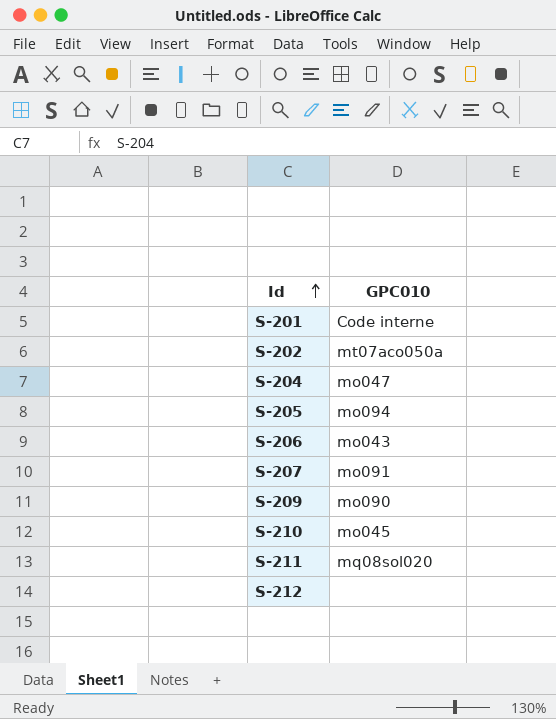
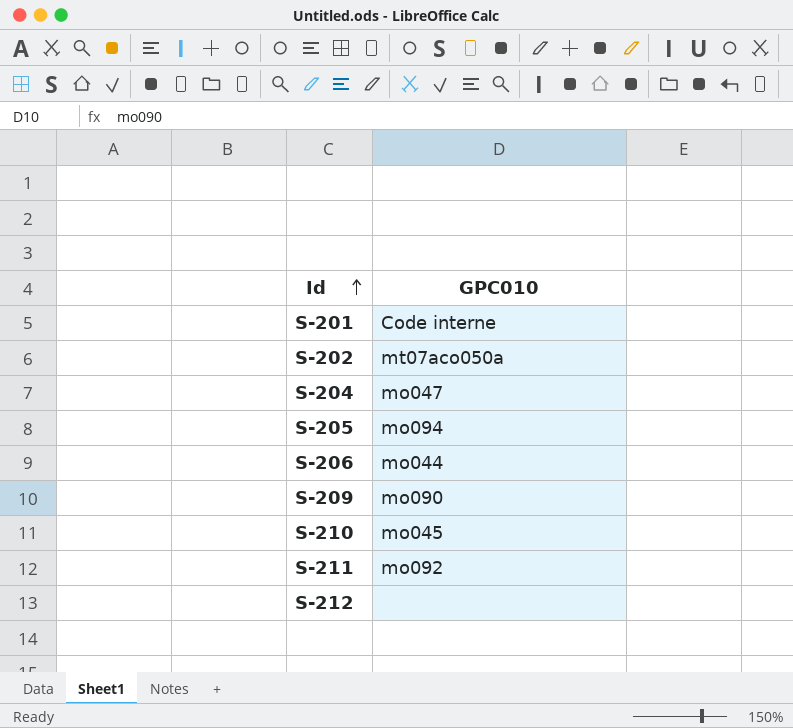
row S-207: mo091 -> none
S-206 | GPC010: mo043 -> mo044
S-211 | GPC010: mq08sol020 -> mo092

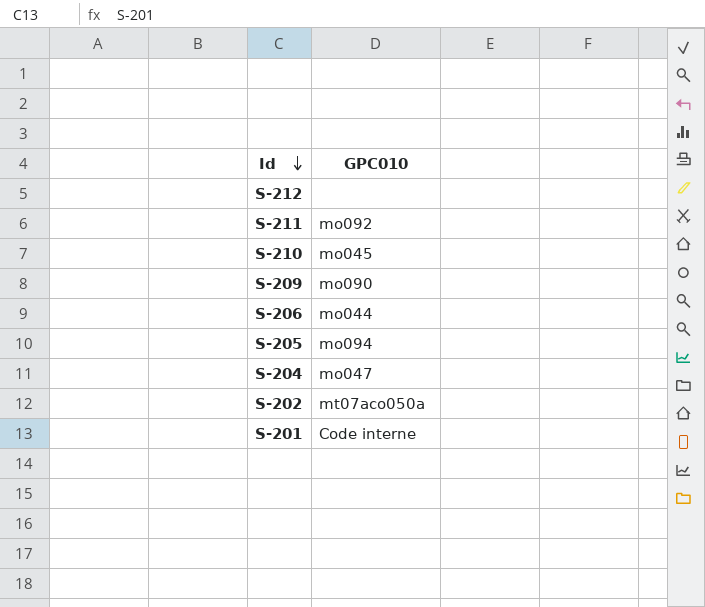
row order: Id ascending -> Id descending

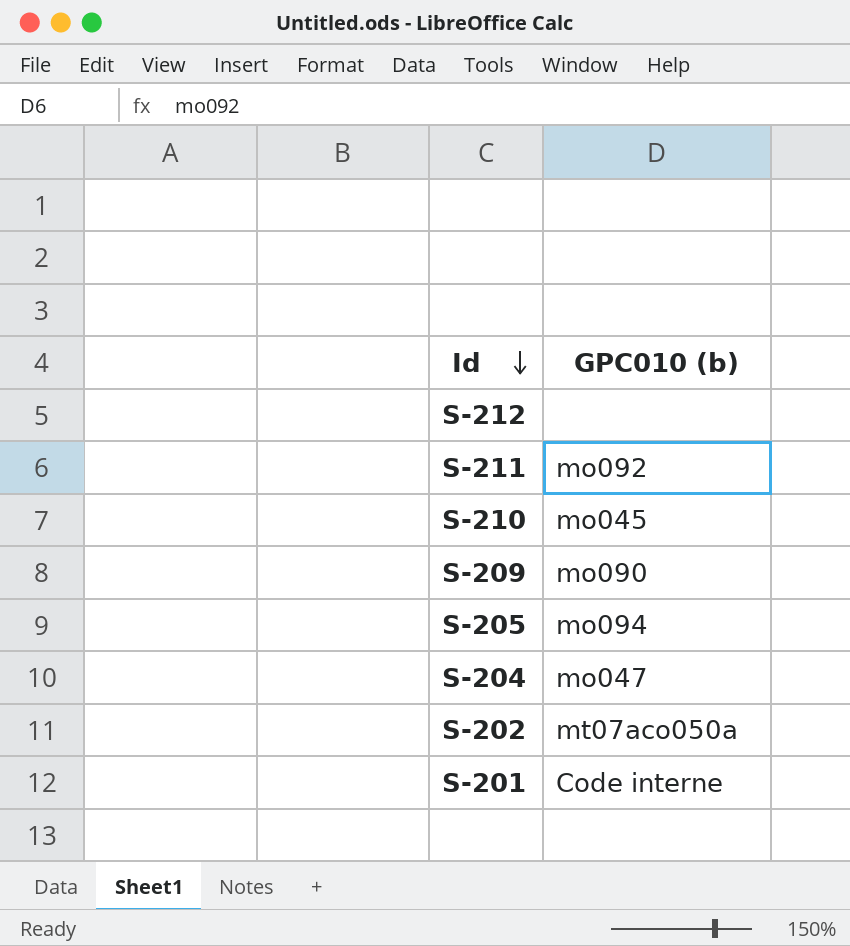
column name: GPC010 -> GPC010 (b)
row S-206: mo044 -> none

